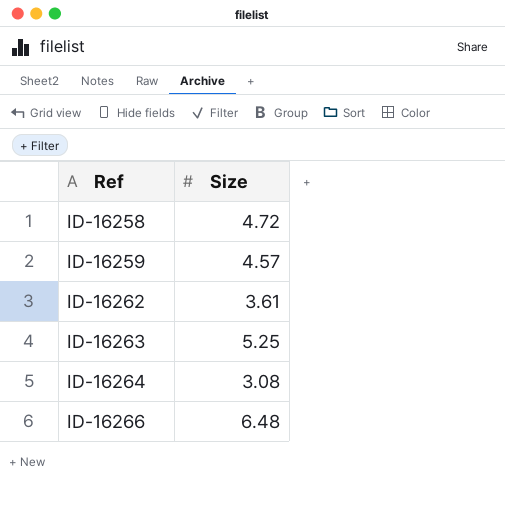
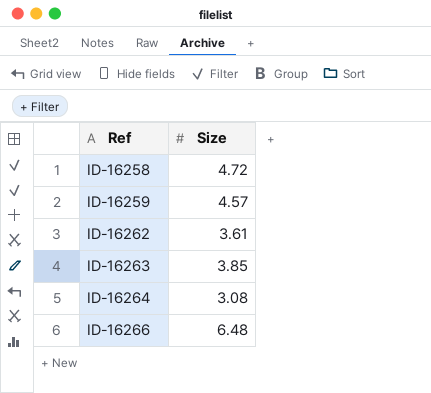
ID-16263 | Size: 5.25 -> 3.85

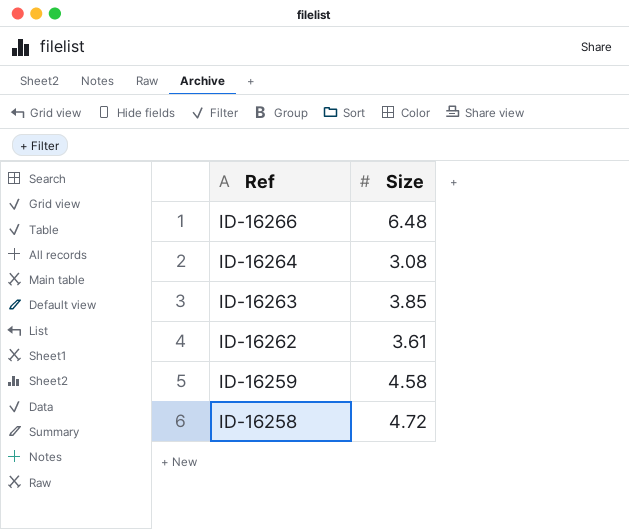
row order: Ref ascending -> Ref descending
ID-16259 | Size: 4.57 -> 4.58

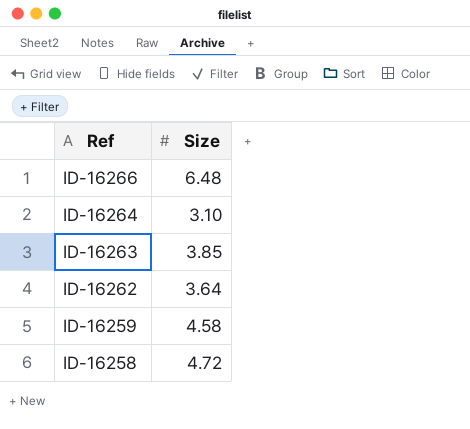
ID-16264 | Size: 3.08 -> 3.10
ID-16262 | Size: 3.61 -> 3.64

